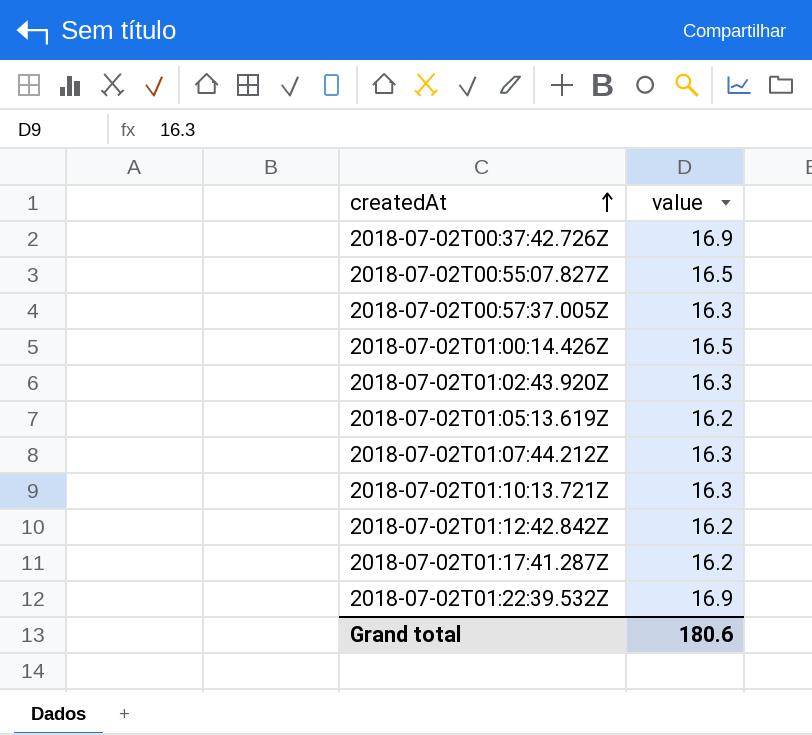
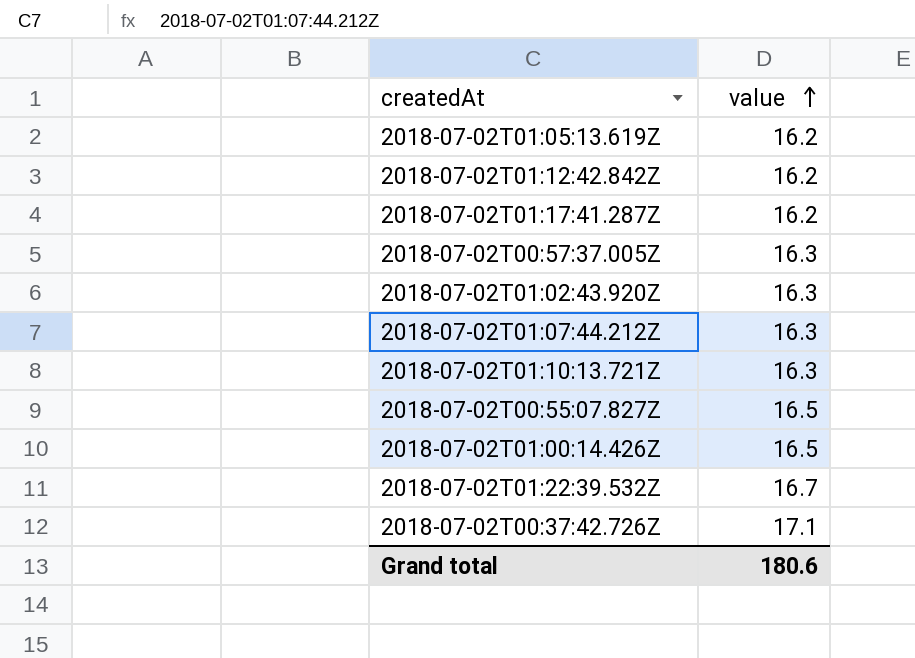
row order: createdAt ascending -> value ascending
2018-07-02T01:22:39.532Z | value: 16.9 -> 16.7
2018-07-02T00:37:42.726Z | value: 16.9 -> 17.1

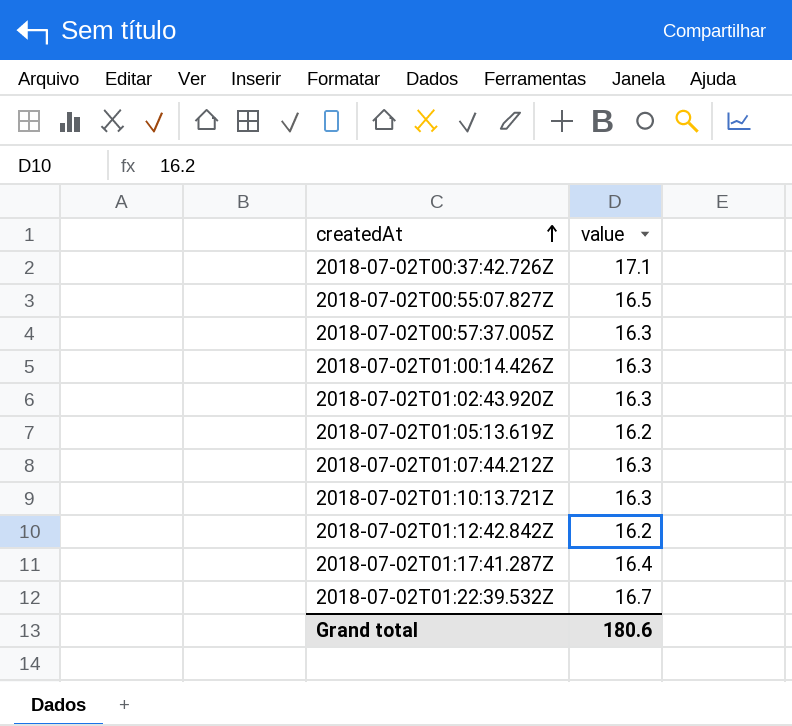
row order: value ascending -> createdAt ascending
2018-07-02T01:00:14.426Z | value: 16.5 -> 16.3
2018-07-02T01:17:41.287Z | value: 16.2 -> 16.4

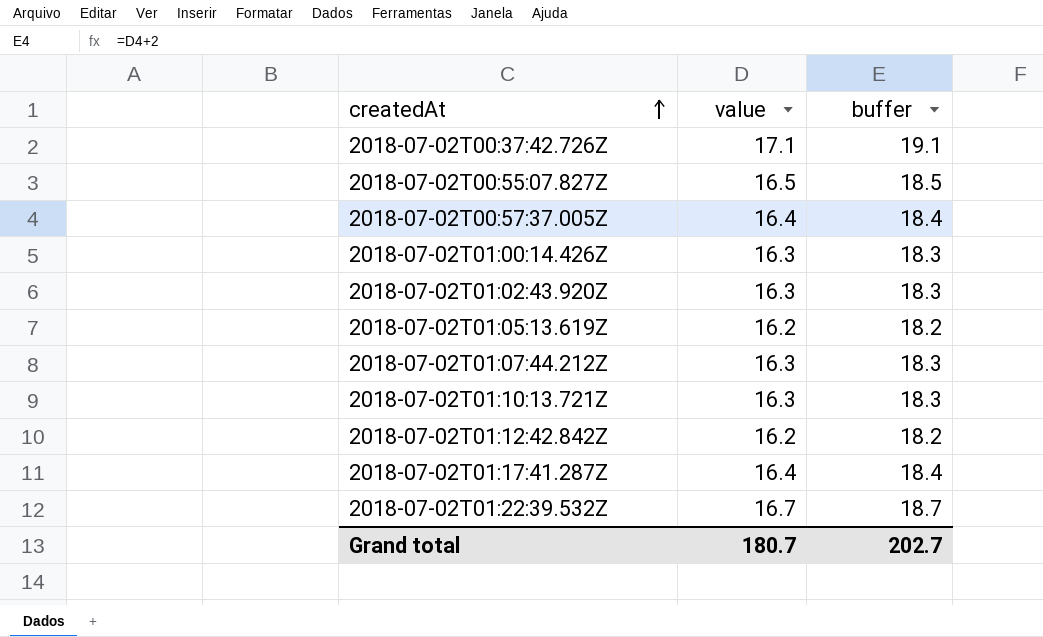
column buffer | formula: none -> [value] + 2
2018-07-02T00:57:37.005Z | value: 16.3 -> 16.4
Grand total | value: 180.6 -> 180.7

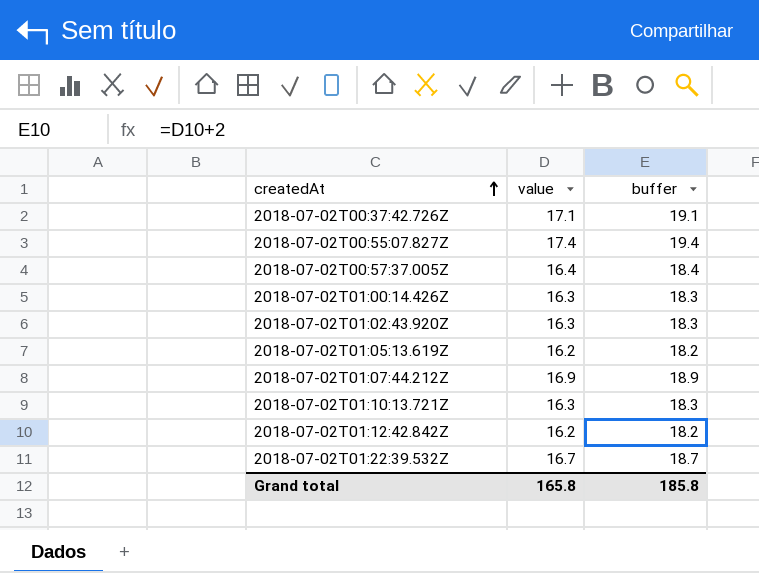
row 2018-07-02T01:17:41.287Z: 16.4 | 18.4 -> none
2018-07-02T00:55:07.827Z | value: 16.5 -> 17.4
2018-07-02T00:55:07.827Z | buffer: 18.5 -> 19.4
2018-07-02T01:07:44.212Z | value: 16.3 -> 16.9
2018-07-02T01:07:44.212Z | buffer: 18.3 -> 18.9
Grand total | value: 180.7 -> 165.8
Grand total | buffer: 202.7 -> 185.8

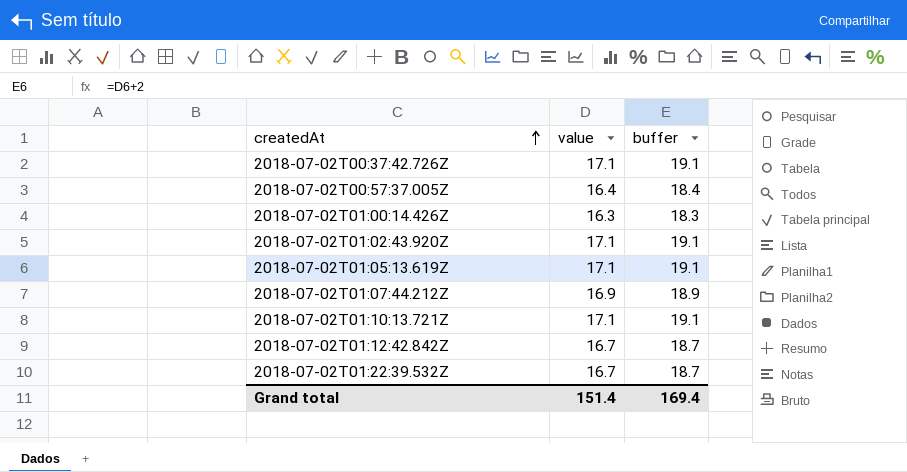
row 2018-07-02T00:55:07.827Z: 17.4 | 19.4 -> none
2018-07-02T01:02:43.920Z | value: 16.3 -> 17.1
2018-07-02T01:02:43.920Z | buffer: 18.3 -> 19.1
2018-07-02T01:05:13.619Z | value: 16.2 -> 17.1
2018-07-02T01:05:13.619Z | buffer: 18.2 -> 19.1
2018-07-02T01:10:13.721Z | value: 16.3 -> 17.1
2018-07-02T01:10:13.721Z | buffer: 18.3 -> 19.1
2018-07-02T01:12:42.842Z | value: 16.2 -> 16.7
2018-07-02T01:12:42.842Z | buffer: 18.2 -> 18.7
Grand total | value: 165.8 -> 151.4
Grand total | buffer: 185.8 -> 169.4

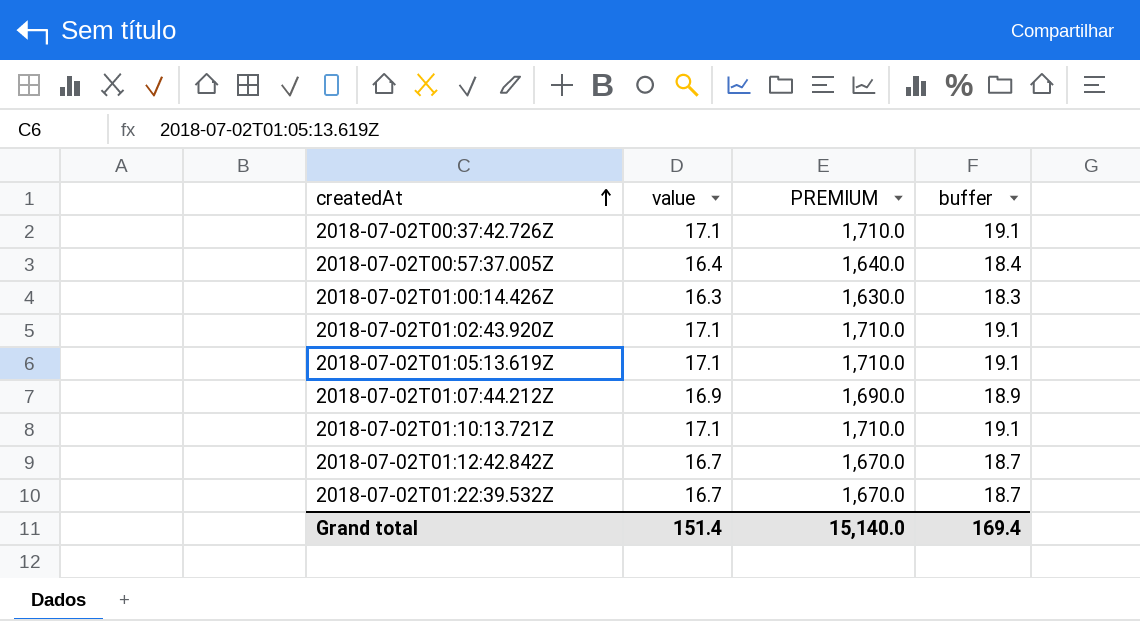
column PREMIUM | formula: none -> [value] * 100

